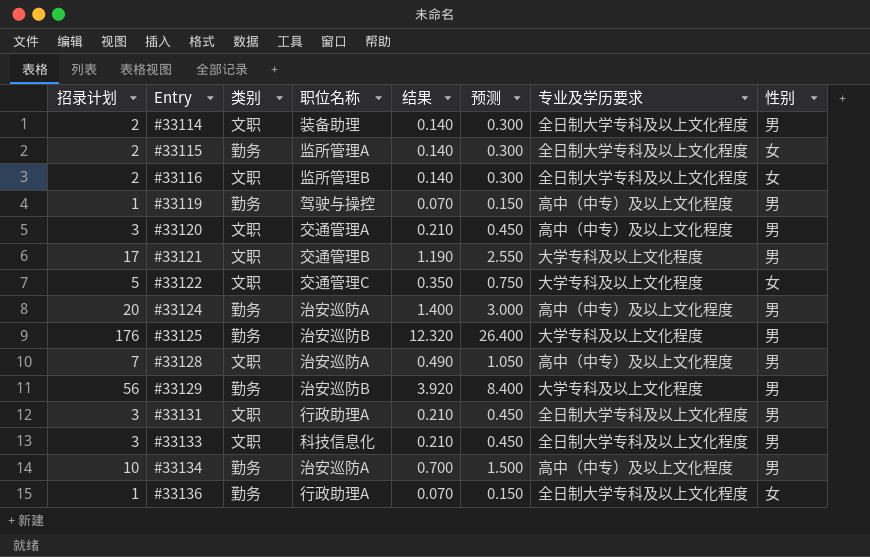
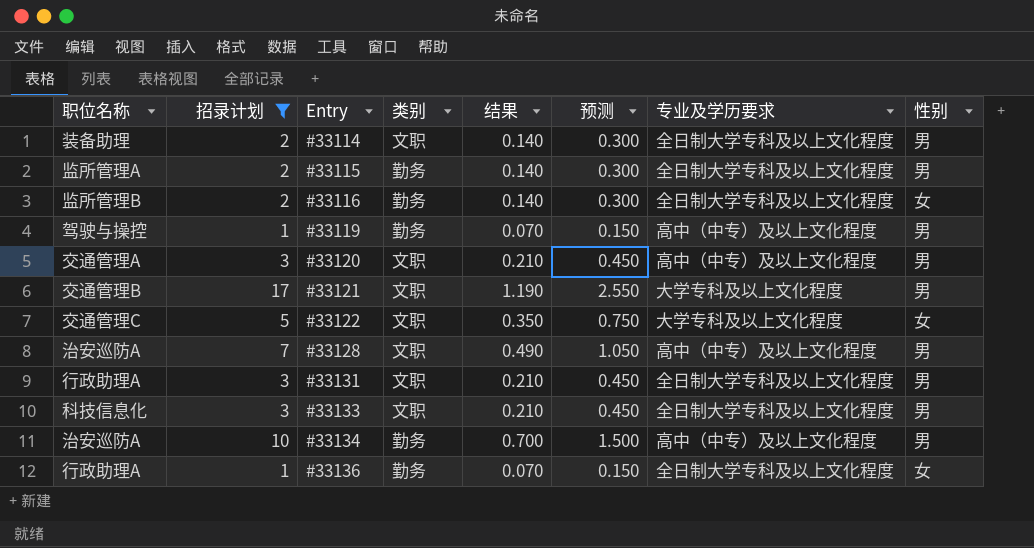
filter: none -> 招录计划 <= 17
column 职位名称 | position: 4 -> 1
#33115 | 性别: 女 -> 男
#33116 | 类别: 文职 -> 勤务

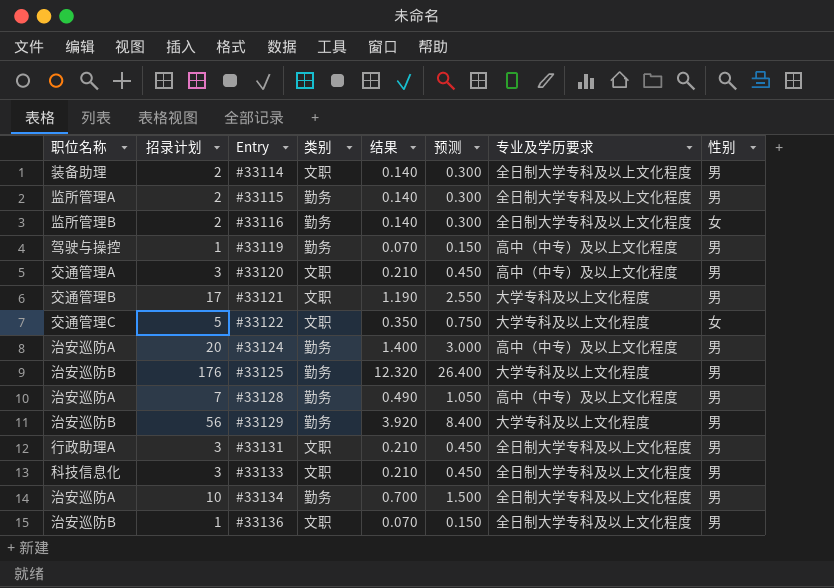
filter: 招录计划 <= 17 -> none
#33128 | 类别: 文职 -> 勤务
#33134 | 专业及学历要求: 高中（中专）及以上文化程度 -> 全日制大学专科及以上文化程度
#33136 | 职位名称: 行政助理A -> 治安巡防B
#33136 | 类别: 勤务 -> 文职
#33136 | 性别: 女 -> 男

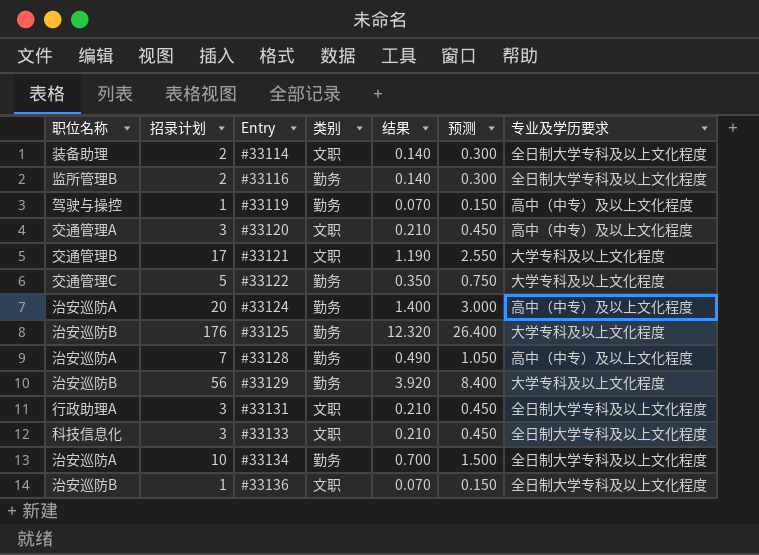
column 性别 | position: 8 -> none
row #33115: 监所管理A | 2 | 勤务 | 0.140 | 0.300 | 全日制大学专科及以上文化程度 | 男 -> none
#33122 | 类别: 文职 -> 勤务

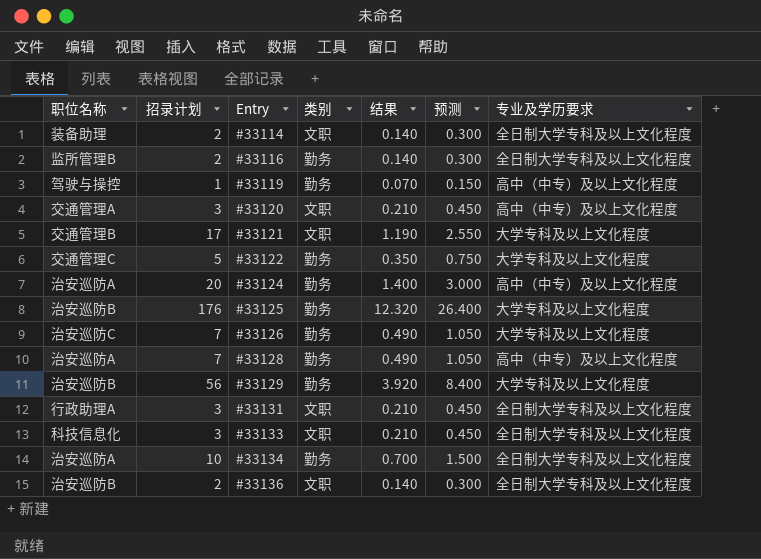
row #33126: none -> 治安巡防C | 7 | 勤务 | 0.490 | 1.050 | 大学专科及以上文化程度
#33136 | 招录计划: 1 -> 2
#33136 | 结果: 0.070 -> 0.140
#33136 | 预测: 0.150 -> 0.300

